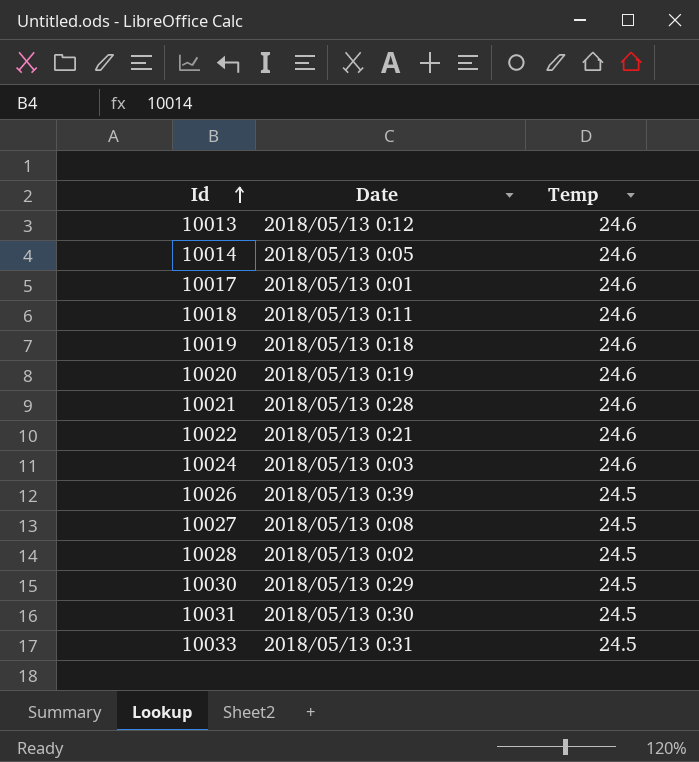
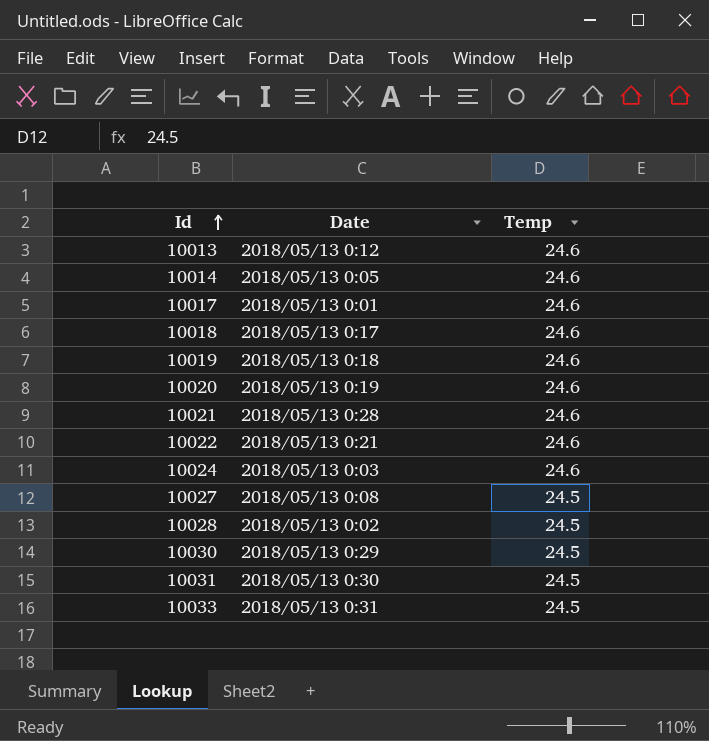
row 10026: 2018/05/13 0:39 | 24.5 -> none
10018 | Date: 2018/05/13 0:11 -> 2018/05/13 0:17

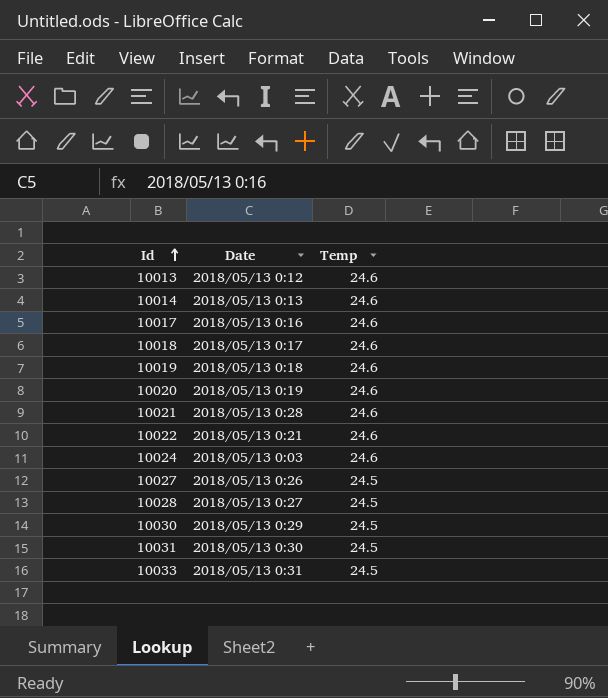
10014 | Date: 2018/05/13 0:05 -> 2018/05/13 0:13
10017 | Date: 2018/05/13 0:01 -> 2018/05/13 0:16
10027 | Date: 2018/05/13 0:08 -> 2018/05/13 0:26
10028 | Date: 2018/05/13 0:02 -> 2018/05/13 0:27

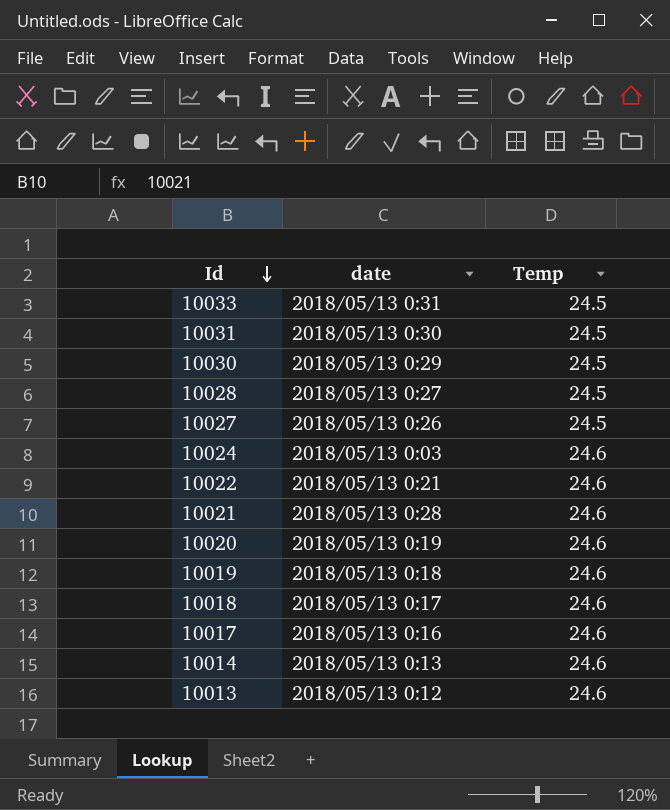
row order: Id ascending -> Id descending
column name: Date -> date

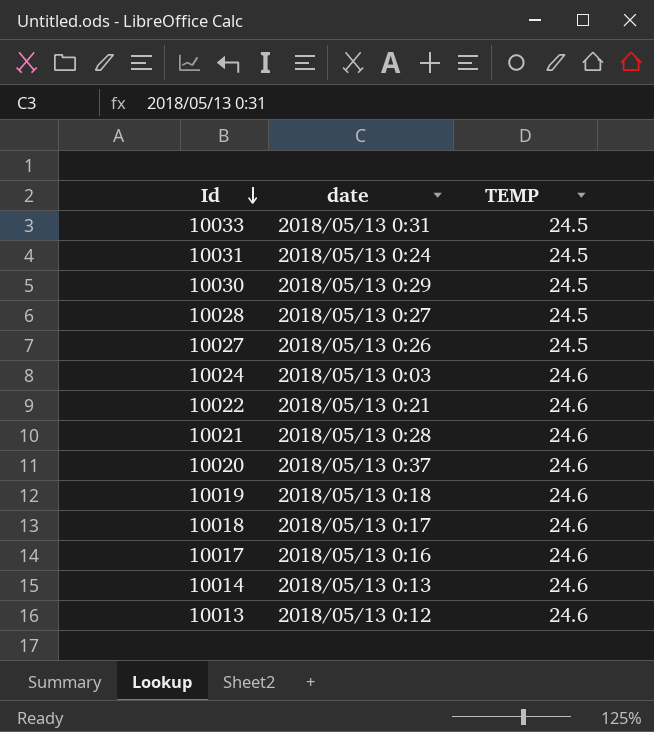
column name: Temp -> TEMP
10031 | date: 2018/05/13 0:30 -> 2018/05/13 0:24
10020 | date: 2018/05/13 0:19 -> 2018/05/13 0:37

